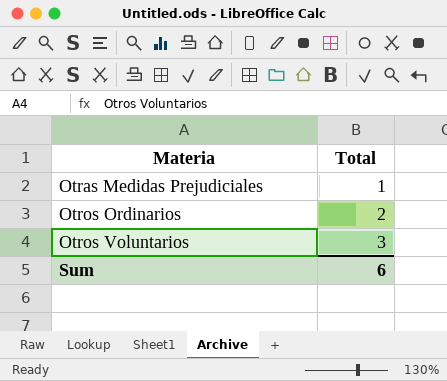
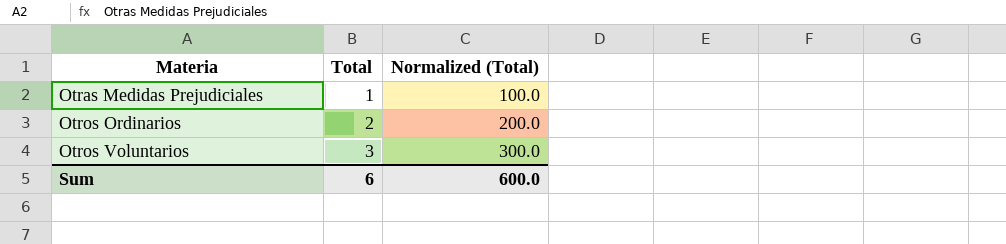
column Normalized (Total) | formula: none -> [Total] * 100

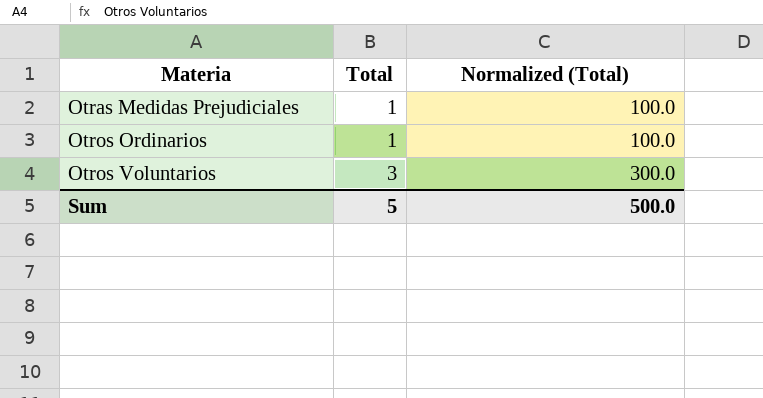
Otros Ordinarios | Total: 2 -> 1
Otros Ordinarios | Normalized (Total): 200.0 -> 100.0
Sum | Total: 6 -> 5
Sum | Normalized (Total): 600.0 -> 500.0

